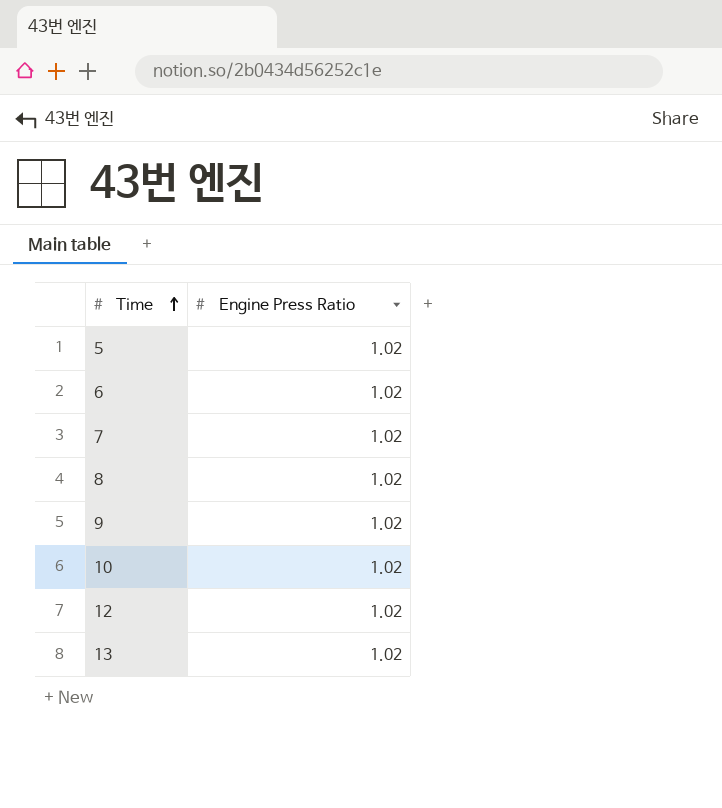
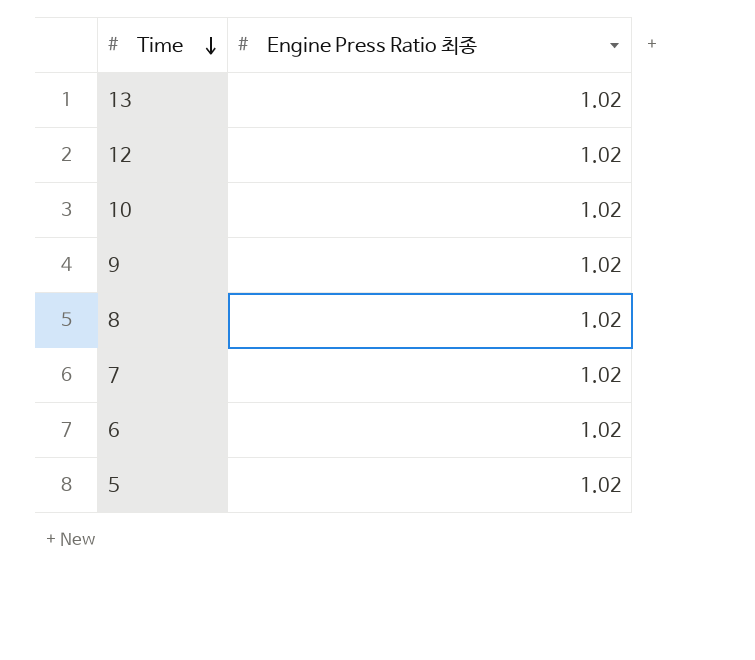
row order: Time ascending -> Time descending
column name: Engine Press Ratio -> Engine Press Ratio 최종

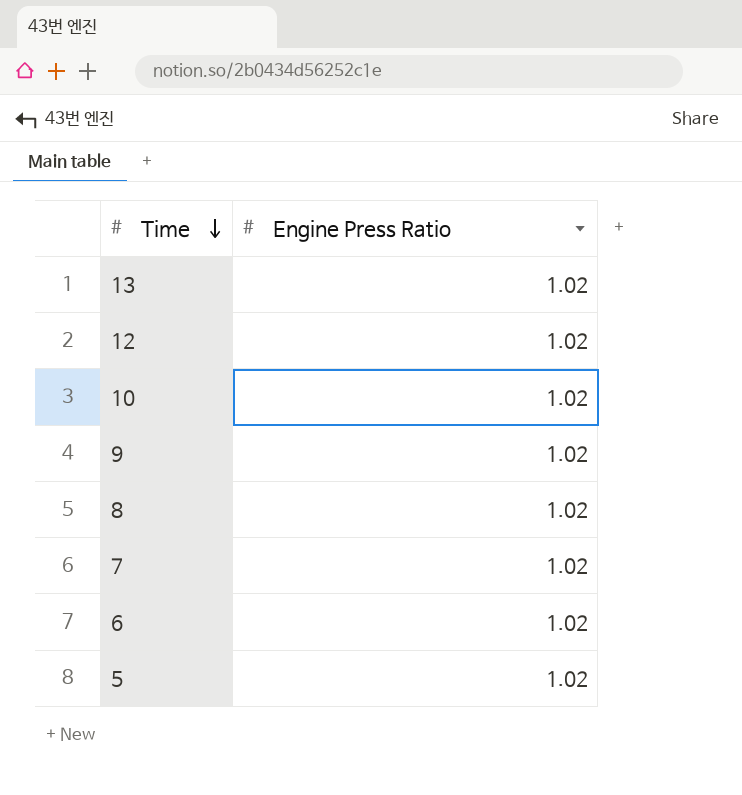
column name: Engine Press Ratio 최종 -> Engine Press Ratio

